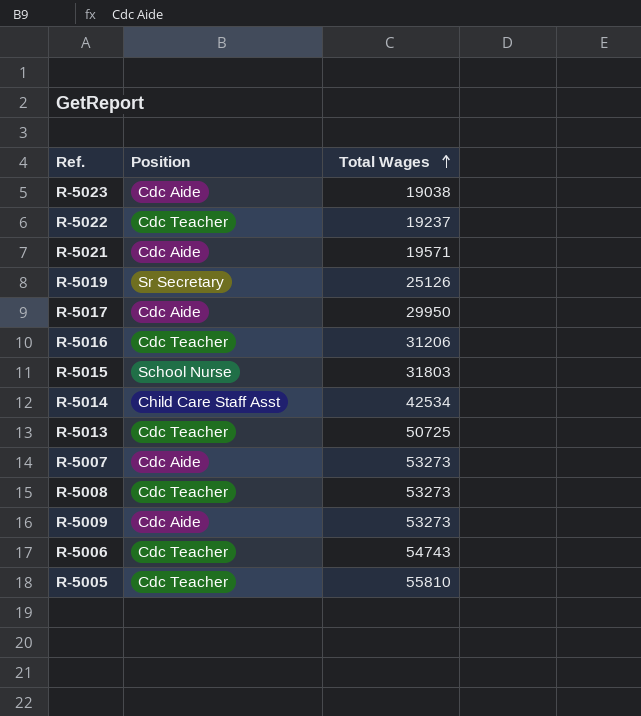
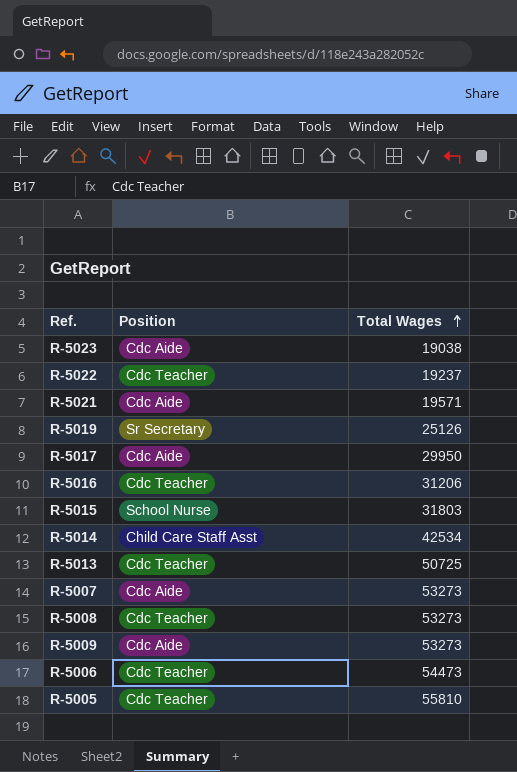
R-5006 | Total Wages: 54743 -> 54473

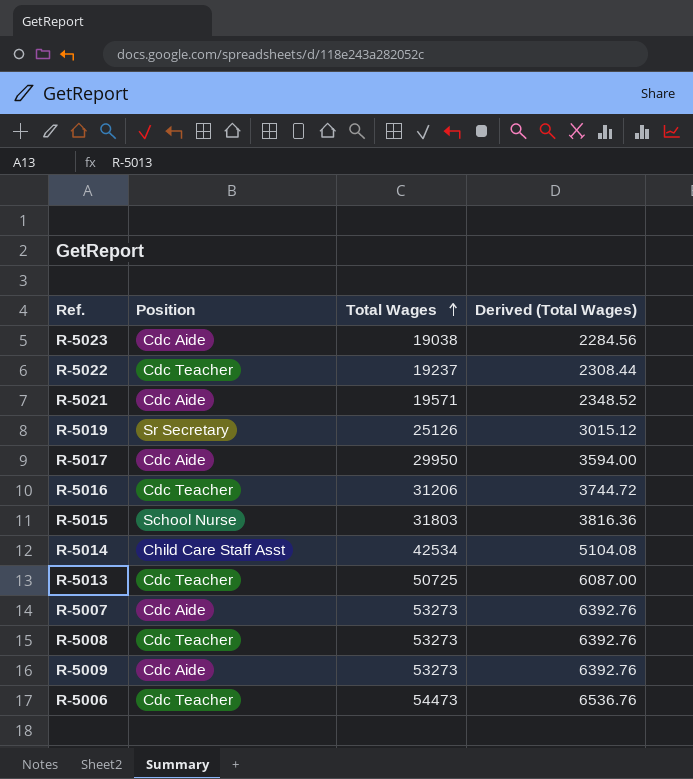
column Derived (Total Wages) | formula: none -> [Total Wages] * 0.12
row R-5005: Cdc Teacher | 55810 -> none

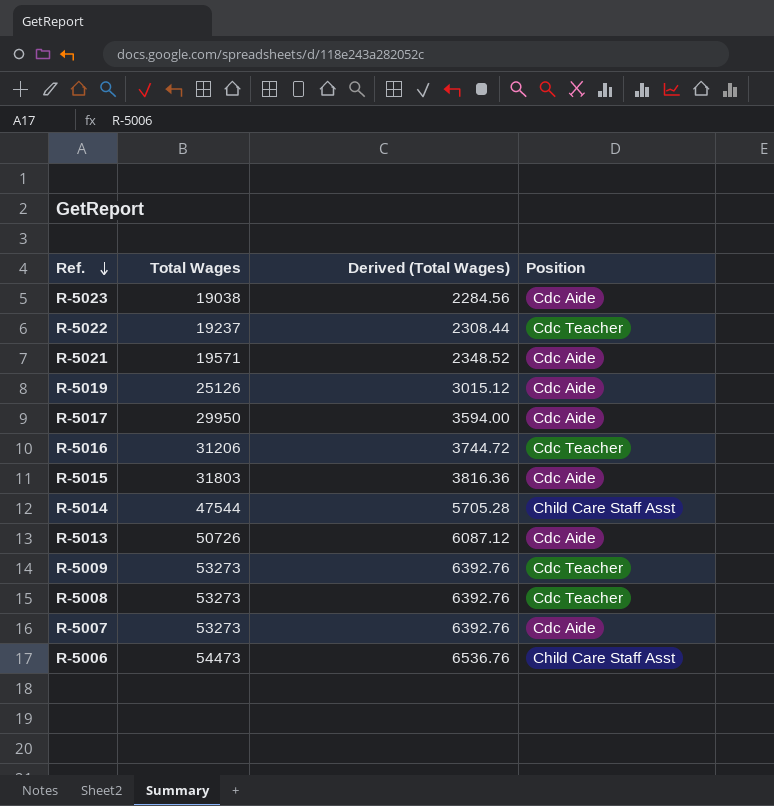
row order: Total Wages ascending -> Ref. descending
column Position | position: 2 -> 4
R-5019 | Position: Sr Secretary -> Cdc Aide
R-5015 | Position: School Nurse -> Cdc Aide
R-5014 | Total Wages: 42534 -> 47544
R-5014 | Derived (Total Wages): 5104.08 -> 5705.28
R-5013 | Total Wages: 50725 -> 50726
R-5013 | Derived (Total Wages): 6087.00 -> 6087.12
R-5013 | Position: Cdc Teacher -> Cdc Aide
R-5009 | Position: Cdc Aide -> Cdc Teacher
R-5006 | Position: Cdc Teacher -> Child Care Staff Asst

